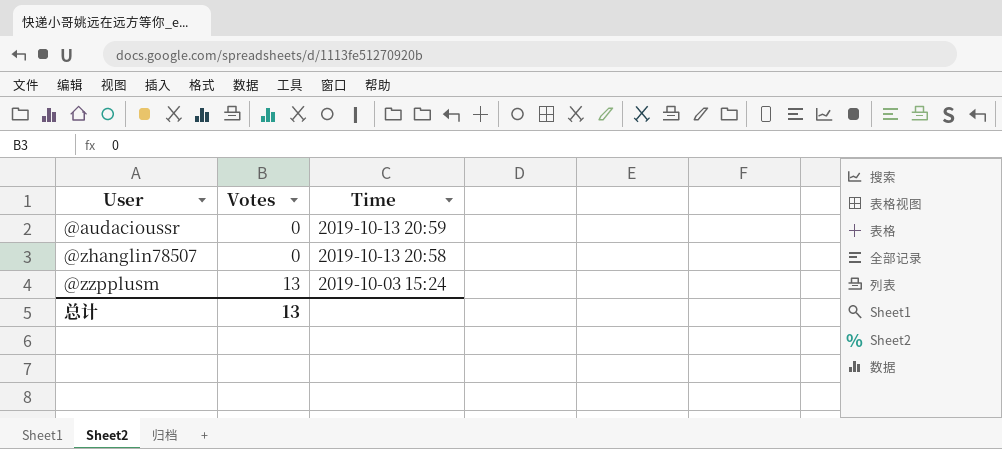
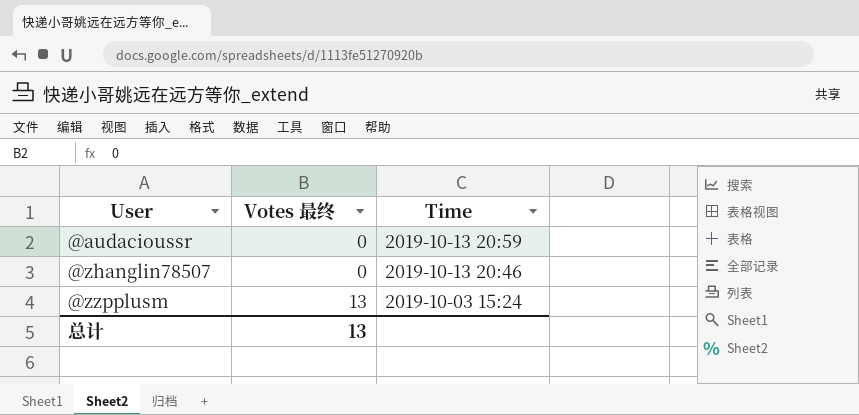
column name: Votes -> Votes 最终
@zhanglin78507 | Time: 2019-10-13 20:58 -> 2019-10-13 20:46

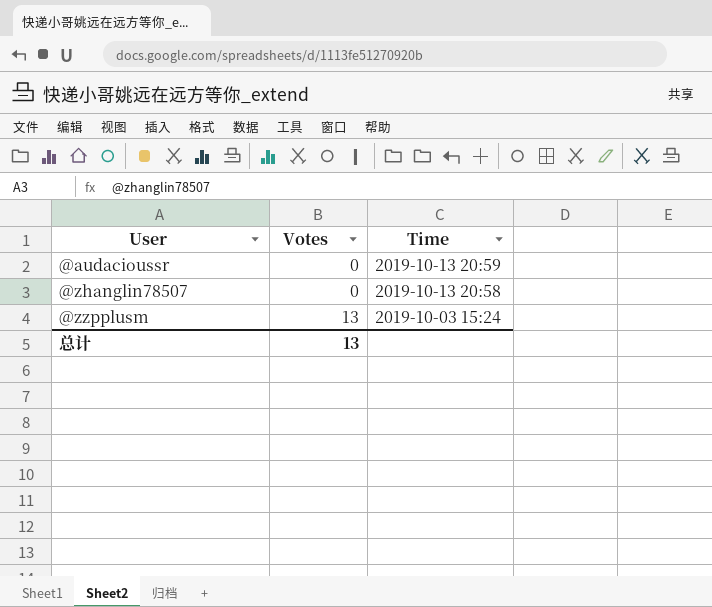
column name: Votes 最终 -> Votes
@zhanglin78507 | Time: 2019-10-13 20:46 -> 2019-10-13 20:58

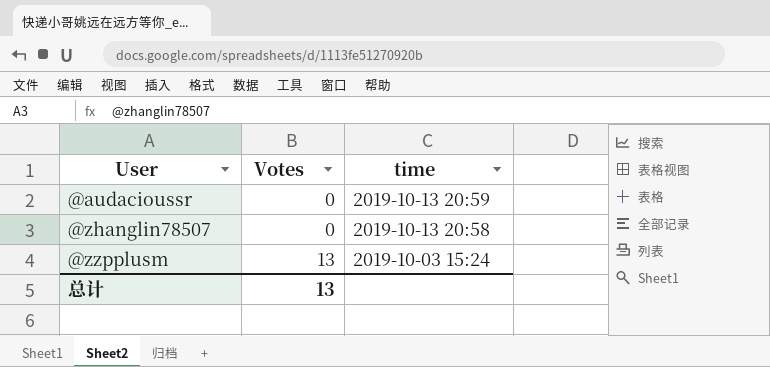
column name: Time -> time

